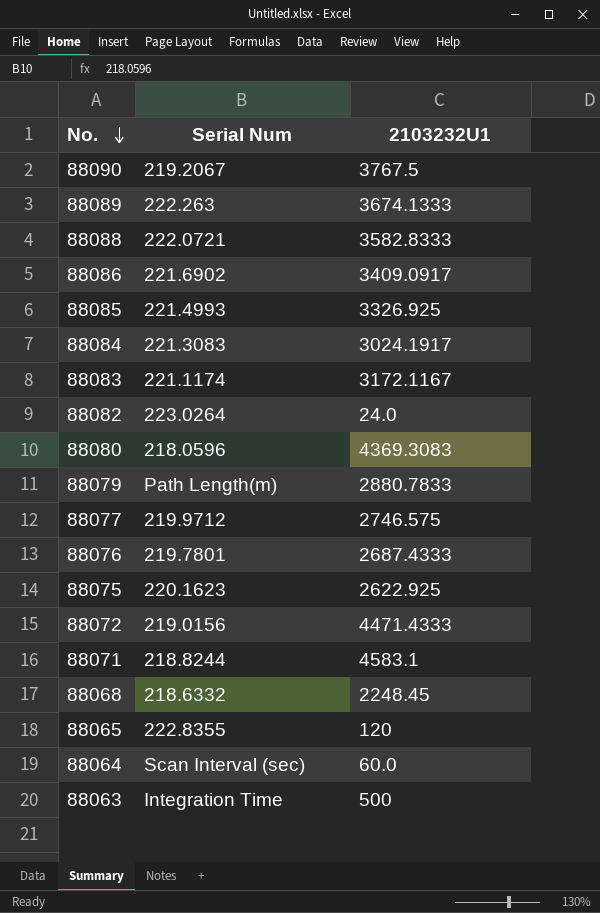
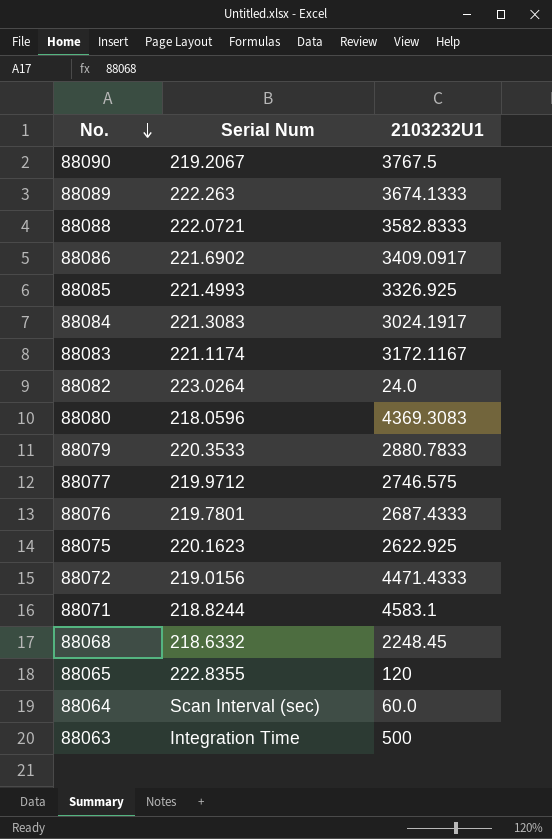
88079 | Serial Num: Path Length(m) -> 220.3533

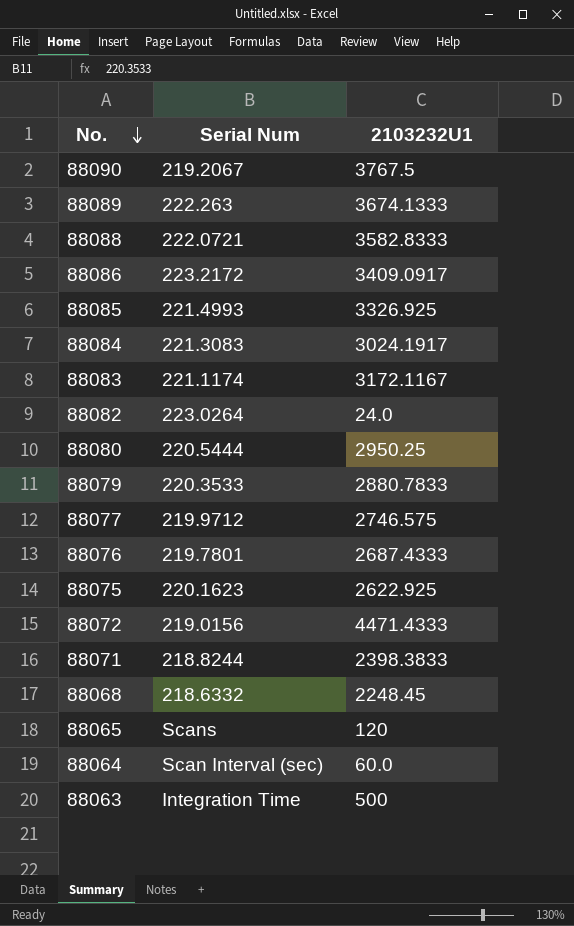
88086 | Serial Num: 221.6902 -> 223.2172
88080 | Serial Num: 218.0596 -> 220.5444
88080 | 2103232U1: 4369.3083 -> 2950.25
88071 | 2103232U1: 4583.1 -> 2398.3833
88065 | Serial Num: 222.8355 -> Scans

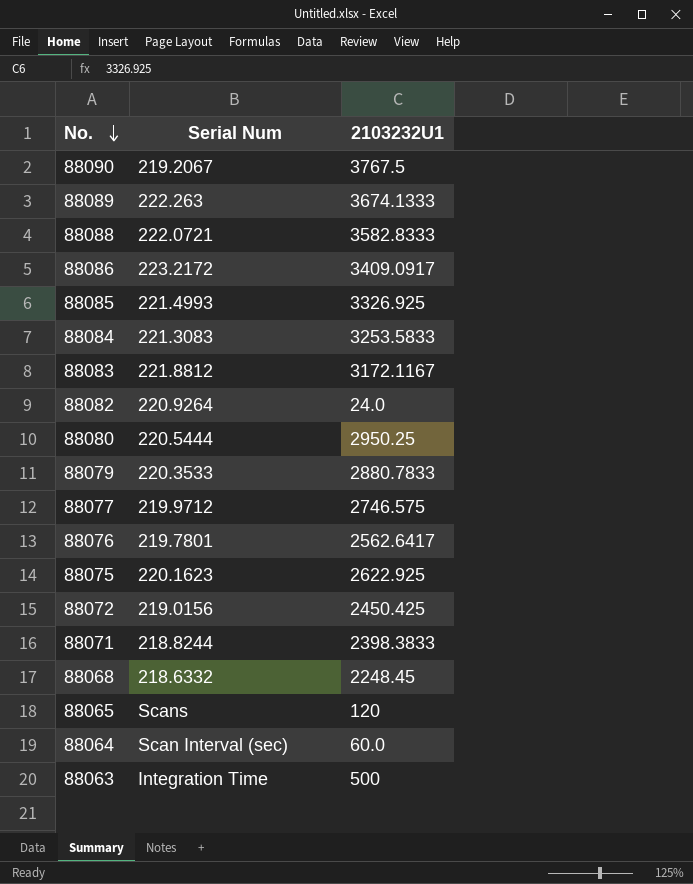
88084 | 2103232U1: 3024.1917 -> 3253.5833
88083 | Serial Num: 221.1174 -> 221.8812
88082 | Serial Num: 223.0264 -> 220.9264
88076 | 2103232U1: 2687.4333 -> 2562.6417
88072 | 2103232U1: 4471.4333 -> 2450.425

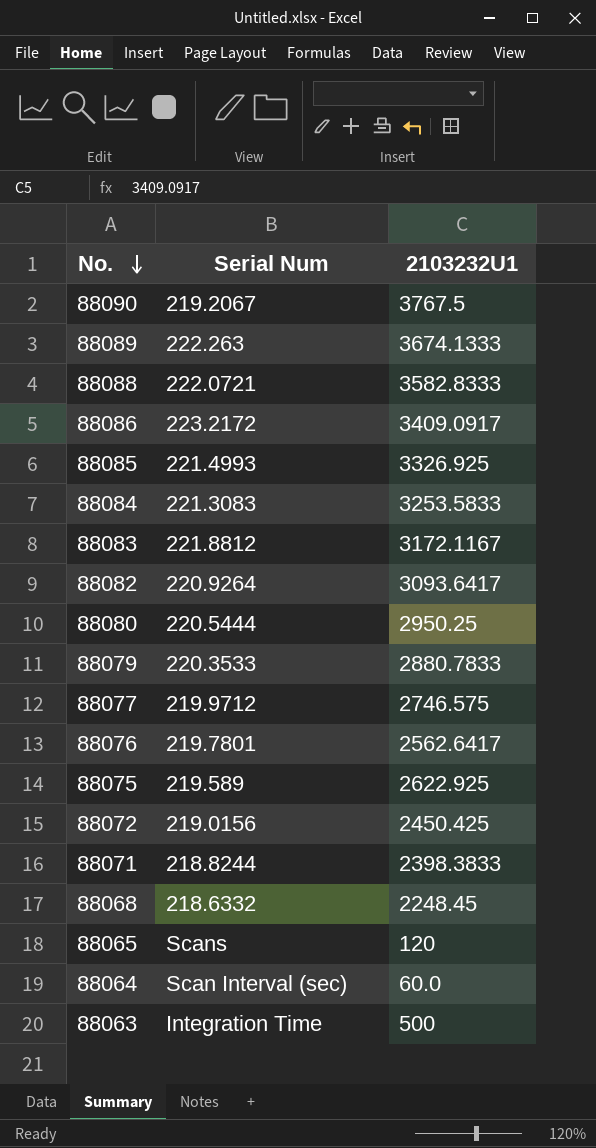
88082 | 2103232U1: 24.0 -> 3093.6417
88075 | Serial Num: 220.1623 -> 219.589

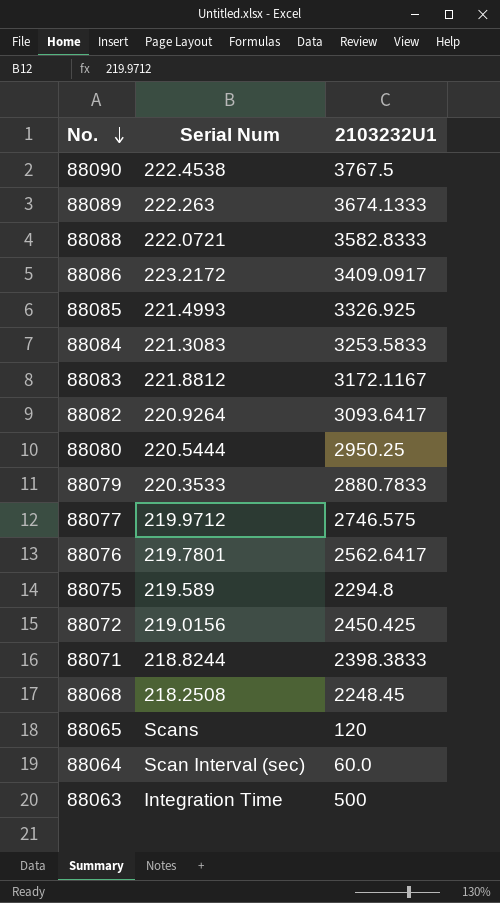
88090 | Serial Num: 219.2067 -> 222.4538
88075 | 2103232U1: 2622.925 -> 2294.8
88068 | Serial Num: 218.6332 -> 218.2508

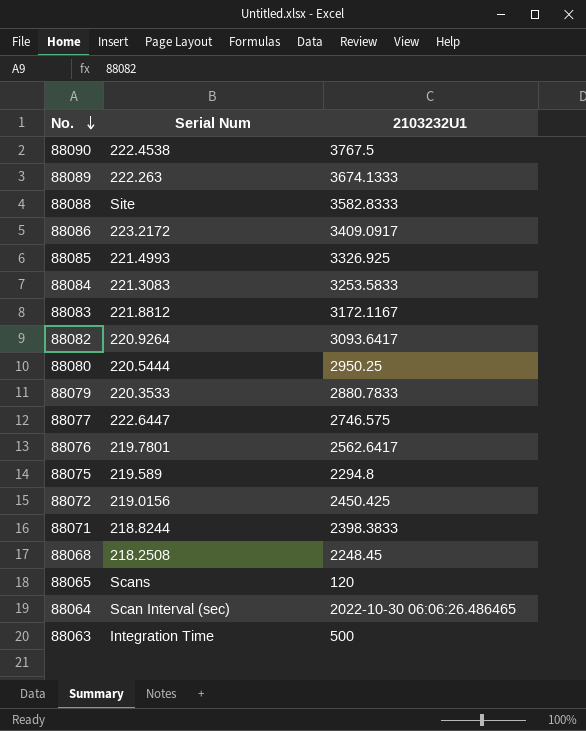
88088 | Serial Num: 222.0721 -> Site
88077 | Serial Num: 219.9712 -> 222.6447
88064 | 2103232U1: 60.0 -> 2022-10-30 06:06:26.486465

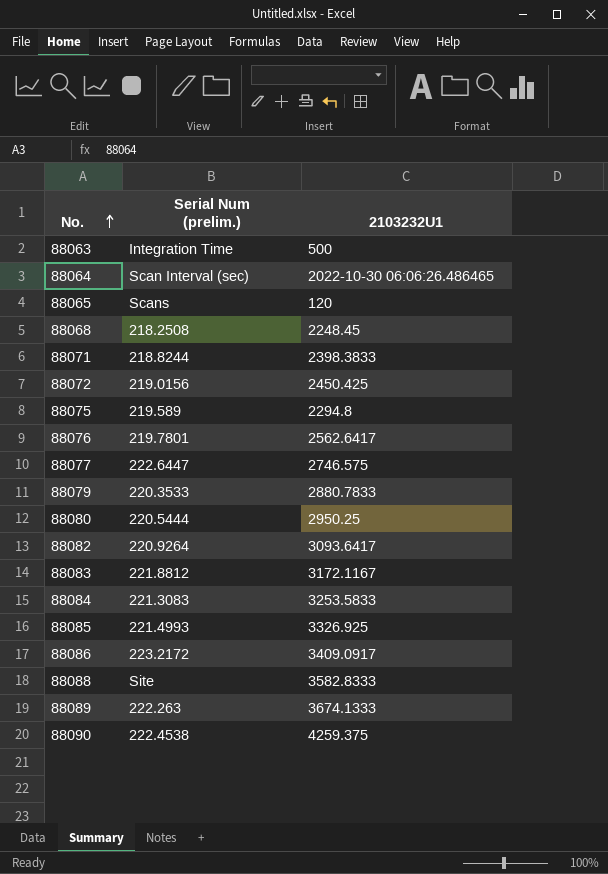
row order: No. descending -> No. ascending
column name: Serial Num -> Serial Num (prelim.)
88090 | 2103232U1: 3767.5 -> 4259.375

